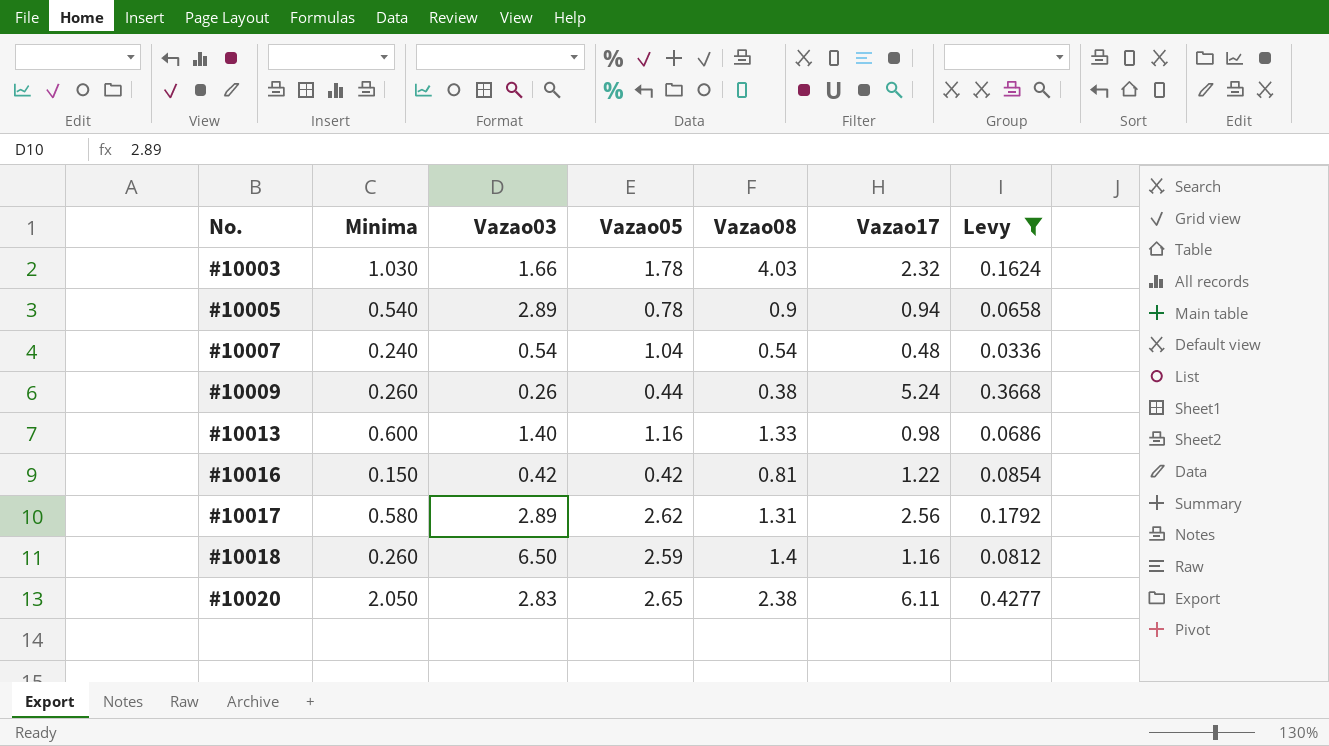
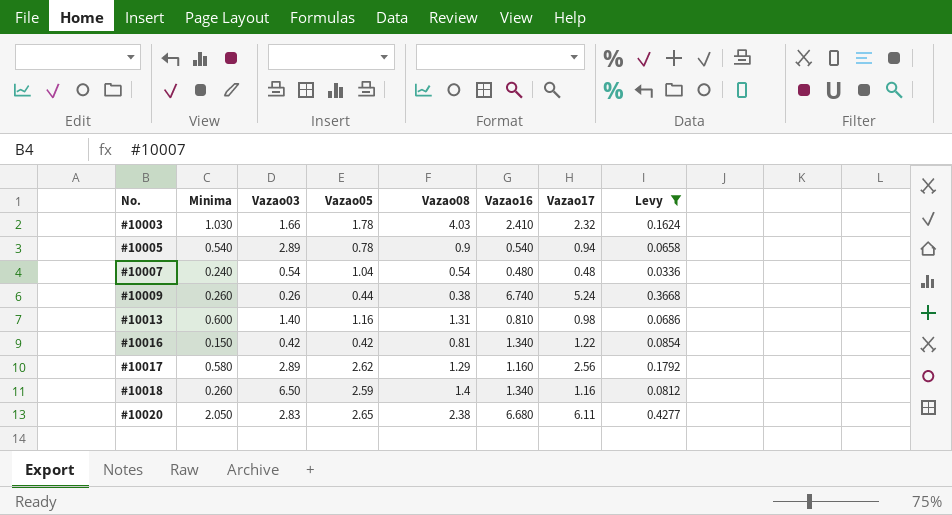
column Vazao16 | position: none -> 6
#10013 | Vazao08: 1.33 -> 1.31
#10017 | Vazao08: 1.31 -> 1.29

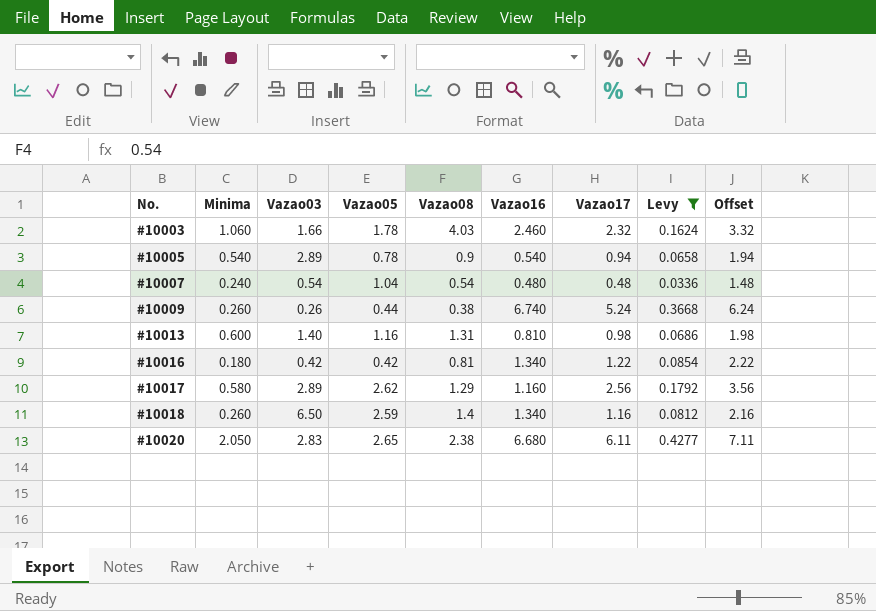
column Offset | formula: none -> [Vazao17] + 1
#10003 | Minima: 1.030 -> 1.060
#10003 | Vazao16: 2.410 -> 2.460
#10016 | Minima: 0.150 -> 0.180

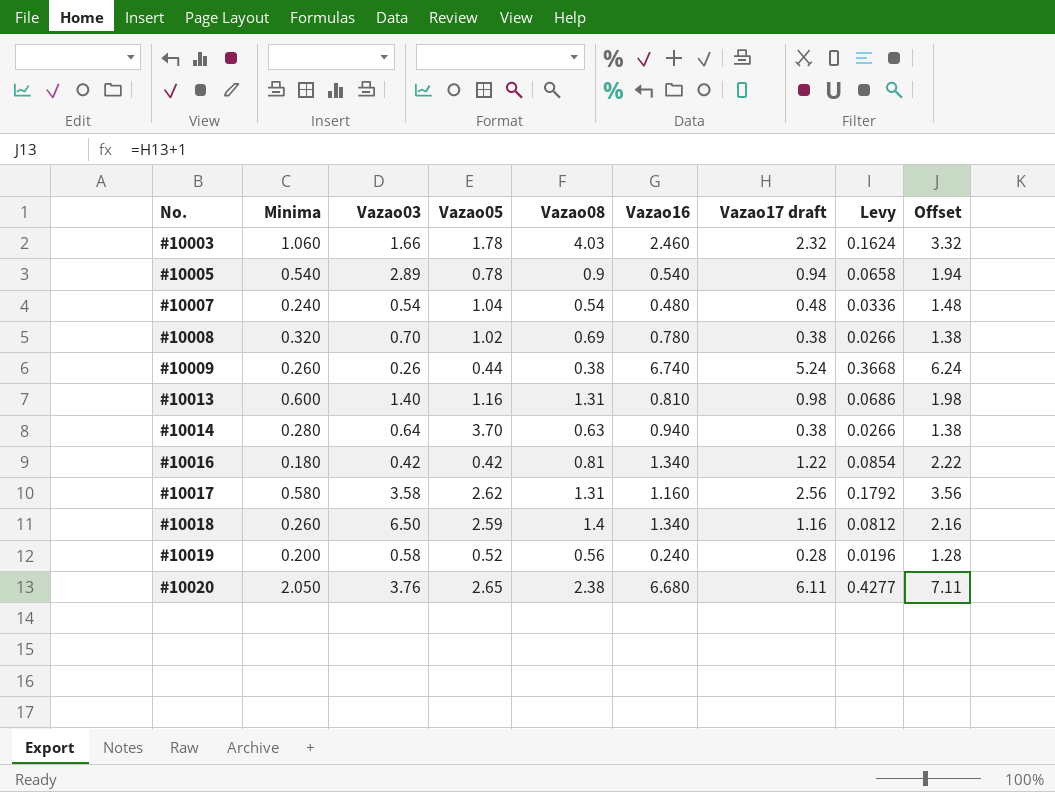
filter: Levy >= 0.0336 -> none
column name: Vazao17 -> Vazao17 draft
#10017 | Vazao03: 2.89 -> 3.58
#10017 | Vazao08: 1.29 -> 1.31
#10020 | Vazao03: 2.83 -> 3.76

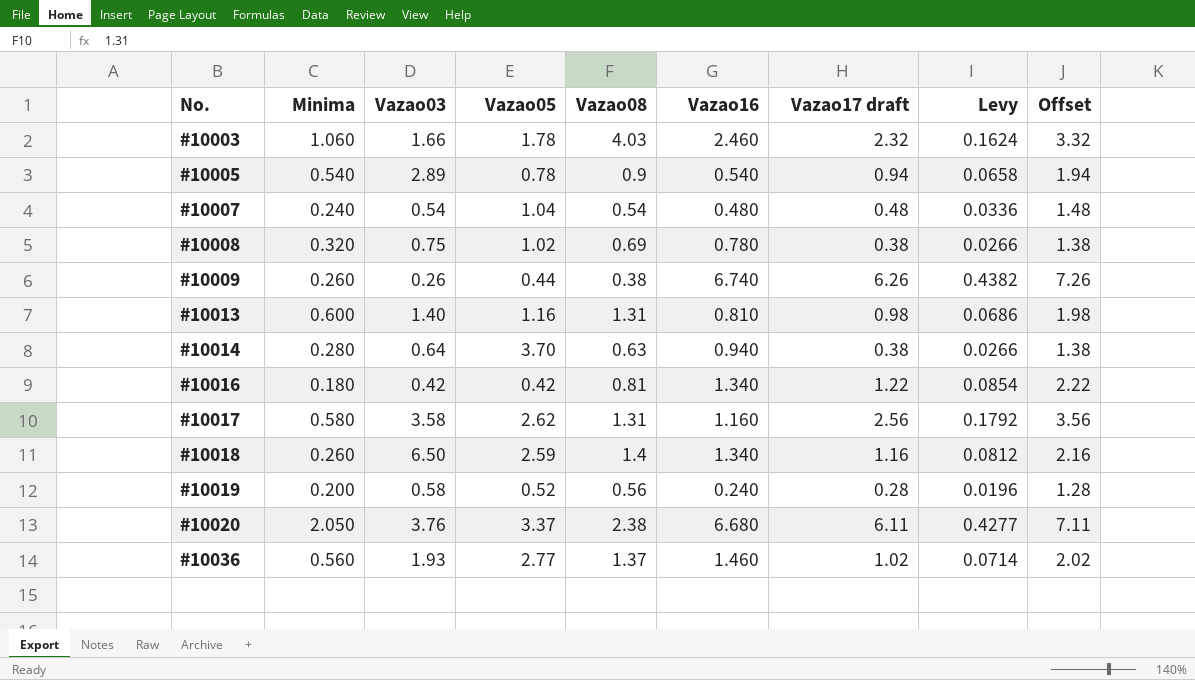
#10008 | Vazao03: 0.70 -> 0.75
#10009 | Vazao17 draft: 5.24 -> 6.26
#10009 | Levy: 0.3668 -> 0.4382
#10009 | Offset: 6.24 -> 7.26
#10020 | Vazao05: 2.65 -> 3.37
row #10036: none -> 0.560 | 1.93 | 2.77 | 1.37 | 1.460 | 1.02 | 0.0714 | 2.02

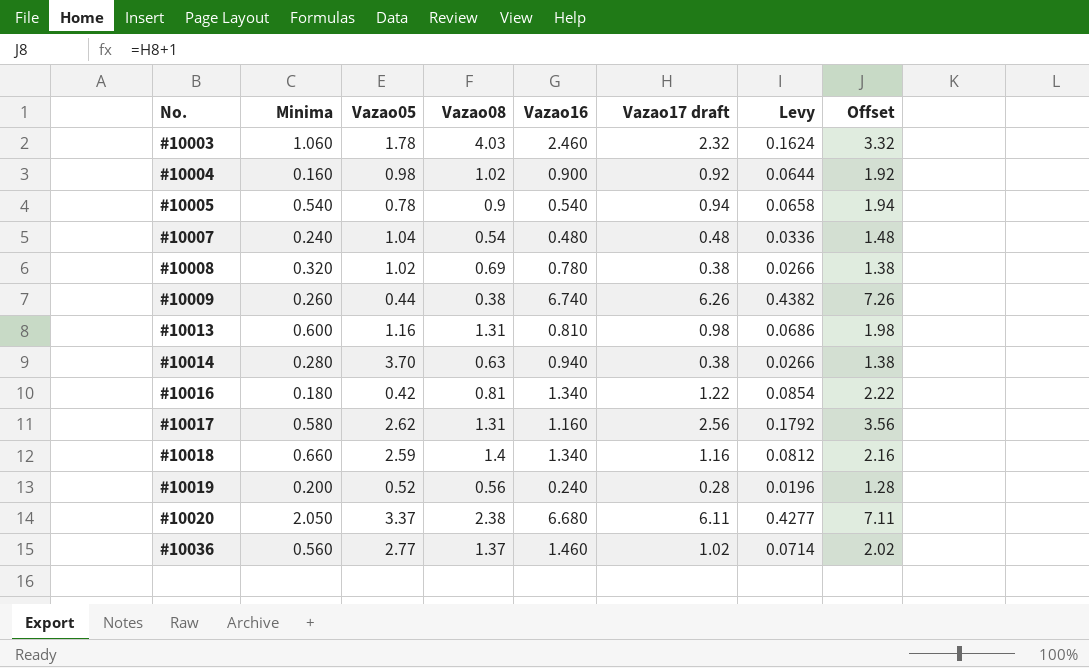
column Vazao03 | position: 3 -> none
row #10004: none -> 0.160 | 0.98 | 1.02 | 0.900 | 0.92 | 0.0644 | 1.92
#10018 | Minima: 0.260 -> 0.660

